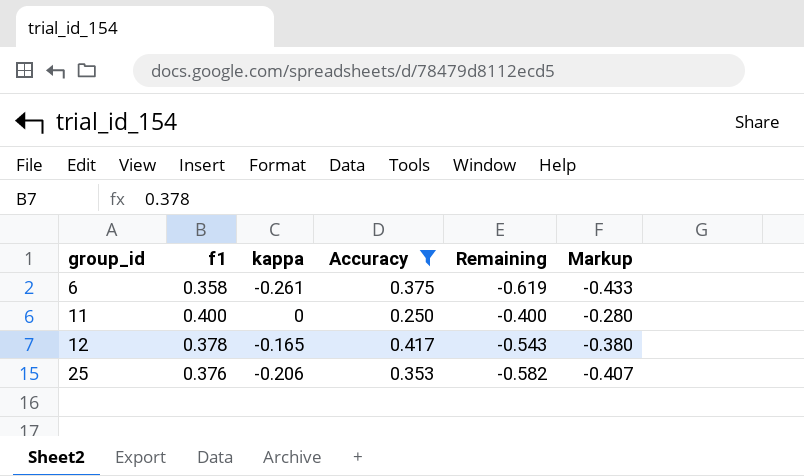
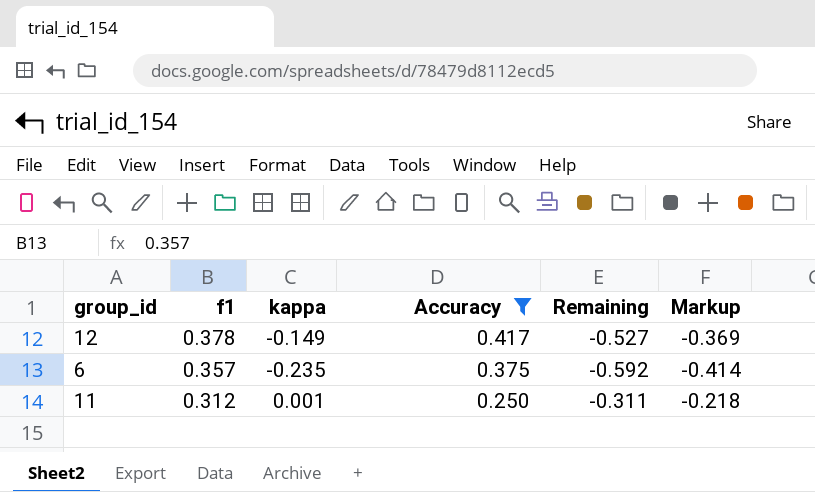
row order: group_id ascending -> f1 descending
row 25: 0.376 | -0.206 | 0.353 | -0.582 | -0.407 -> none
12 | kappa: -0.165 -> -0.149
12 | Remaining: -0.543 -> -0.527
12 | Markup: -0.380 -> -0.369
6 | f1: 0.358 -> 0.357
6 | kappa: -0.261 -> -0.235
6 | Remaining: -0.619 -> -0.592
6 | Markup: -0.433 -> -0.414
11 | f1: 0.400 -> 0.312
11 | kappa: 0 -> 0.001
11 | Remaining: -0.400 -> -0.311
11 | Markup: -0.280 -> -0.218

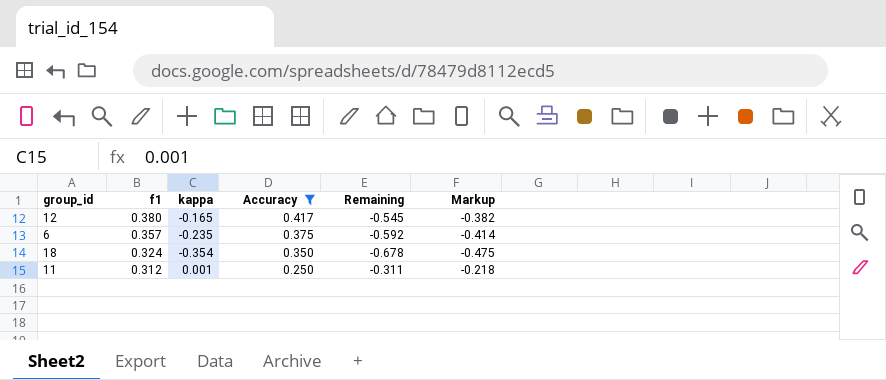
12 | f1: 0.378 -> 0.380
12 | kappa: -0.149 -> -0.165
12 | Remaining: -0.527 -> -0.545
12 | Markup: -0.369 -> -0.382
row 18: none -> 0.324 | -0.354 | 0.350 | -0.678 | -0.475

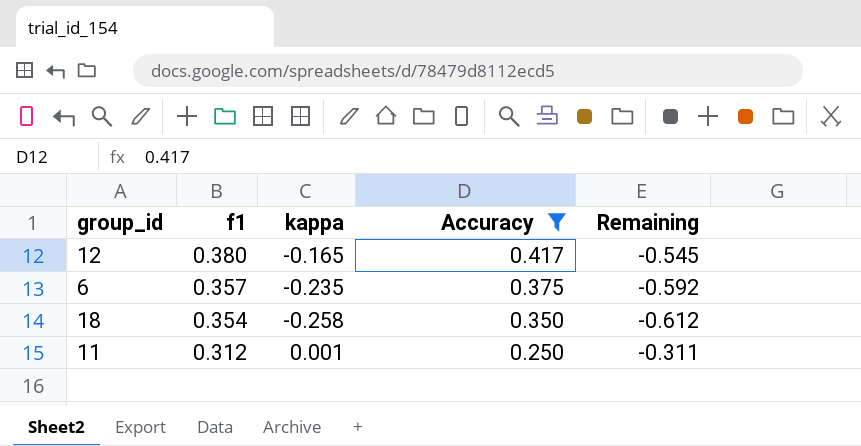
column Markup | formula: [Remaining] * 0.7 -> none
18 | f1: 0.324 -> 0.354
18 | kappa: -0.354 -> -0.258
18 | Remaining: -0.678 -> -0.612

